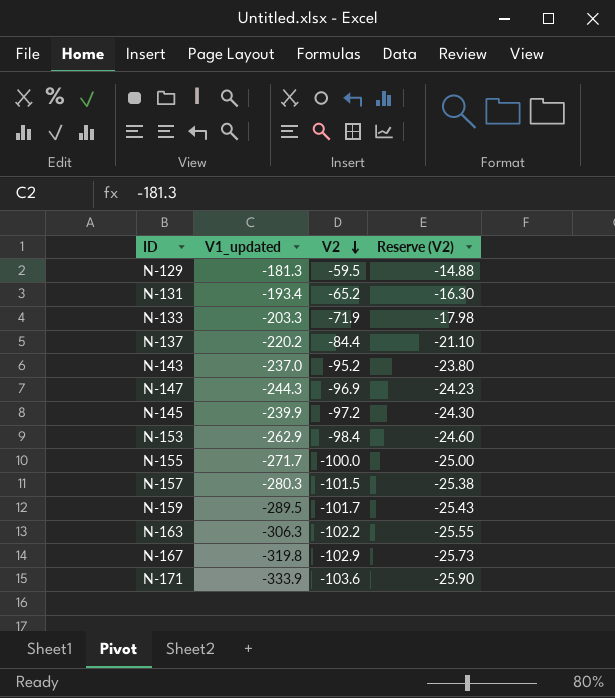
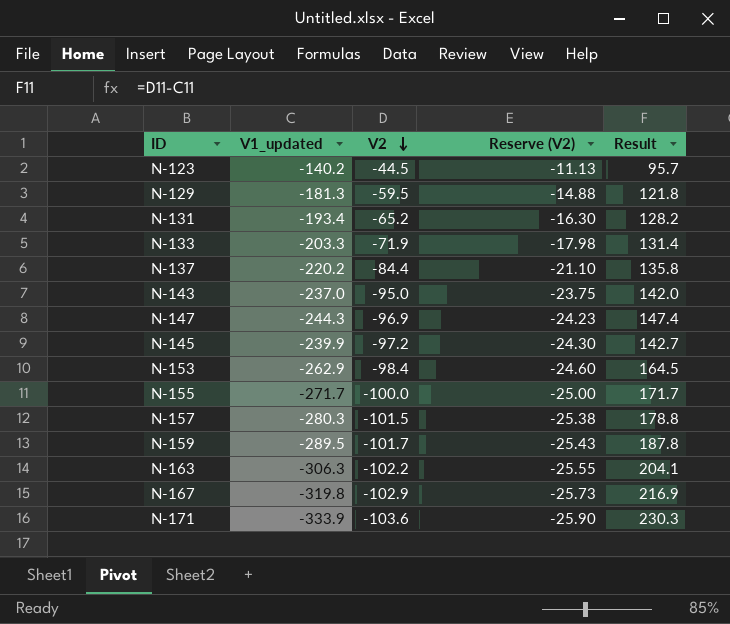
column Result | formula: none -> [V2] - [V1_updated]
row N-123: none -> -140.2 | -44.5 | -11.13 | 95.7
N-143 | V2: -95.2 -> -95.0
N-143 | Reserve (V2): -23.80 -> -23.75

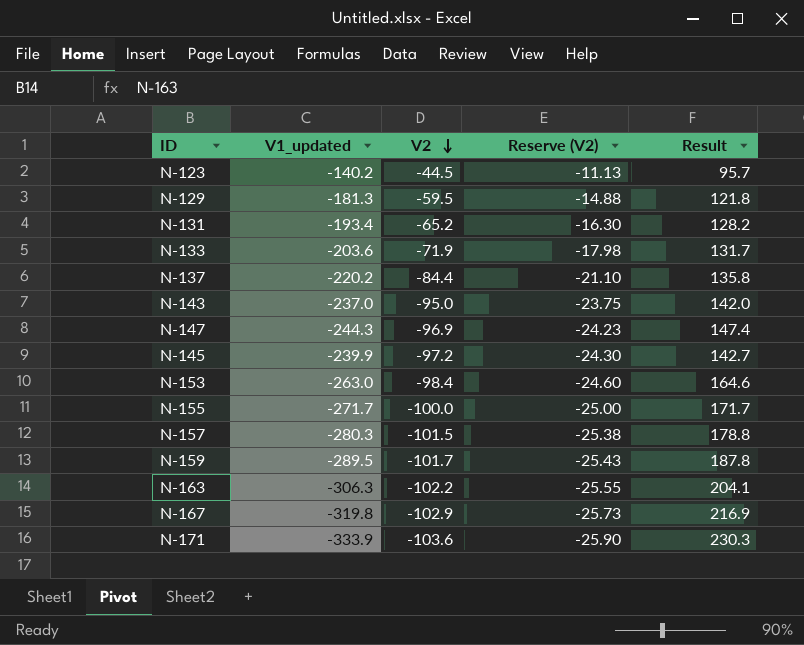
N-133 | V1_updated: -203.3 -> -203.6
N-133 | Result: 131.4 -> 131.7
N-153 | V1_updated: -262.9 -> -263.0
N-153 | Result: 164.5 -> 164.6

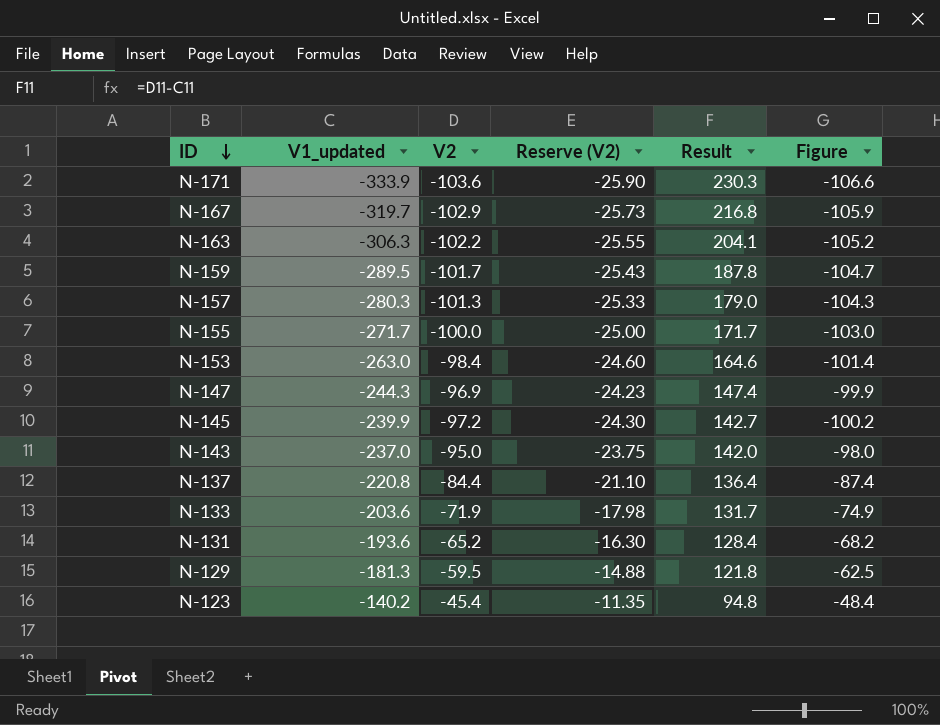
row order: V2 descending -> ID descending
column Figure | formula: none -> [V2] - 3
N-167 | V1_updated: -319.8 -> -319.7
N-167 | Result: 216.9 -> 216.8
N-157 | V2: -101.5 -> -101.3
N-157 | Reserve (V2): -25.38 -> -25.33
N-157 | Result: 178.8 -> 179.0
N-137 | V1_updated: -220.2 -> -220.8
N-137 | Result: 135.8 -> 136.4
N-131 | V1_updated: -193.4 -> -193.6
N-131 | Result: 128.2 -> 128.4
N-123 | V2: -44.5 -> -45.4
N-123 | Reserve (V2): -11.13 -> -11.35
N-123 | Result: 95.7 -> 94.8

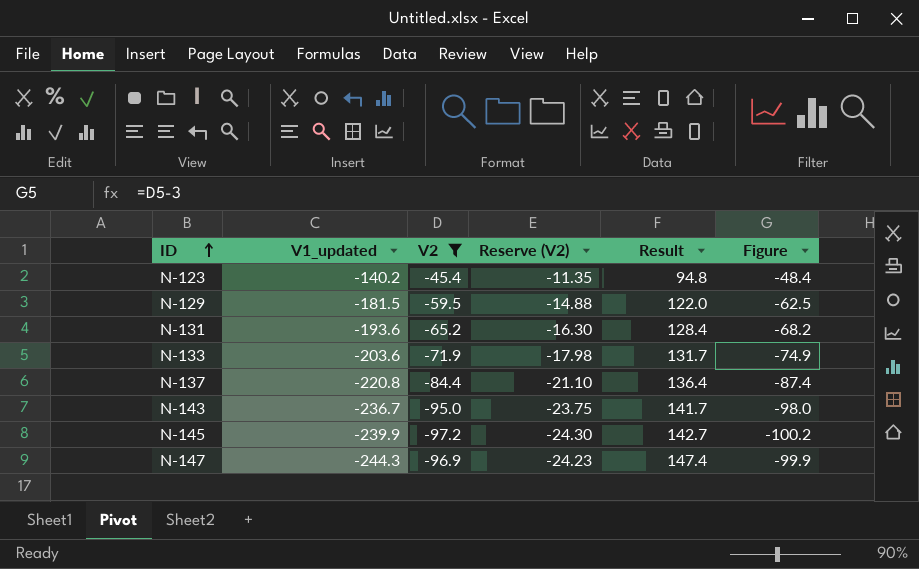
filter: none -> V2 >= -97.2
row order: ID descending -> ID ascending
N-129 | V1_updated: -181.3 -> -181.5
N-129 | Result: 121.8 -> 122.0
N-143 | V1_updated: -237.0 -> -236.7
N-143 | Result: 142.0 -> 141.7

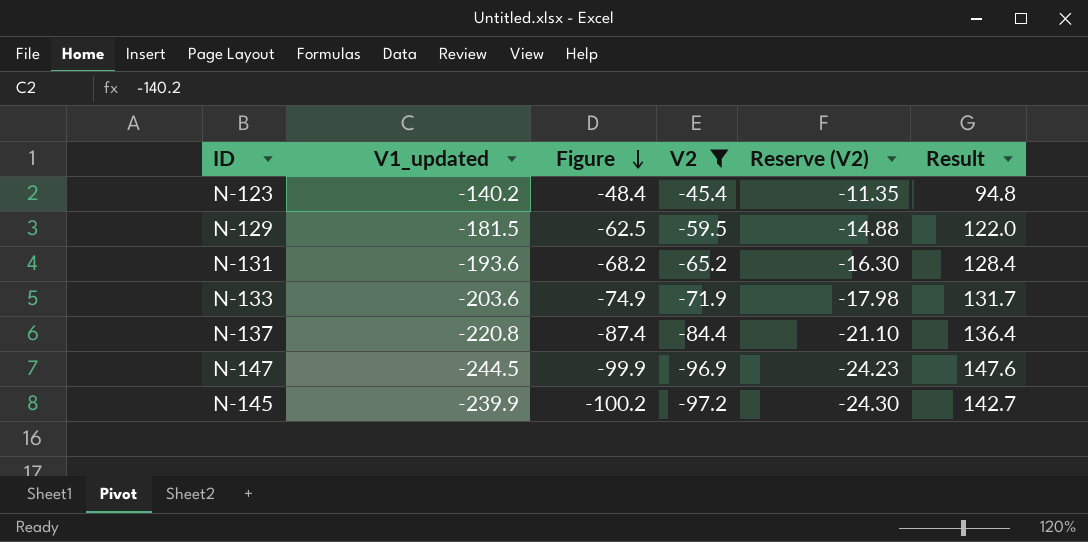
row order: ID ascending -> Figure descending
column Figure | position: 6 -> 3
row N-143: -236.7 | -95.0 | -23.75 | 141.7 | -98.0 -> none
N-147 | V1_updated: -244.3 -> -244.5
N-147 | Result: 147.4 -> 147.6

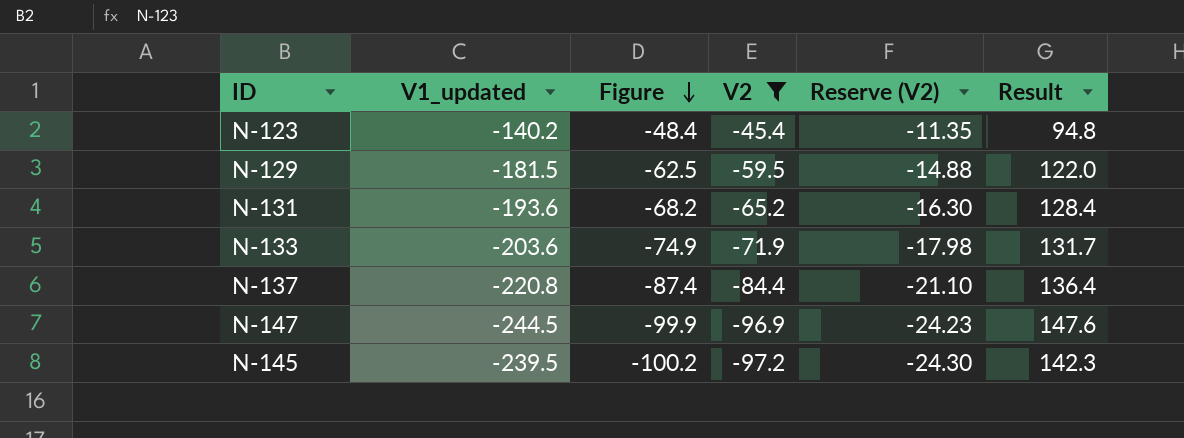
N-145 | V1_updated: -239.9 -> -239.5
N-145 | Result: 142.7 -> 142.3

